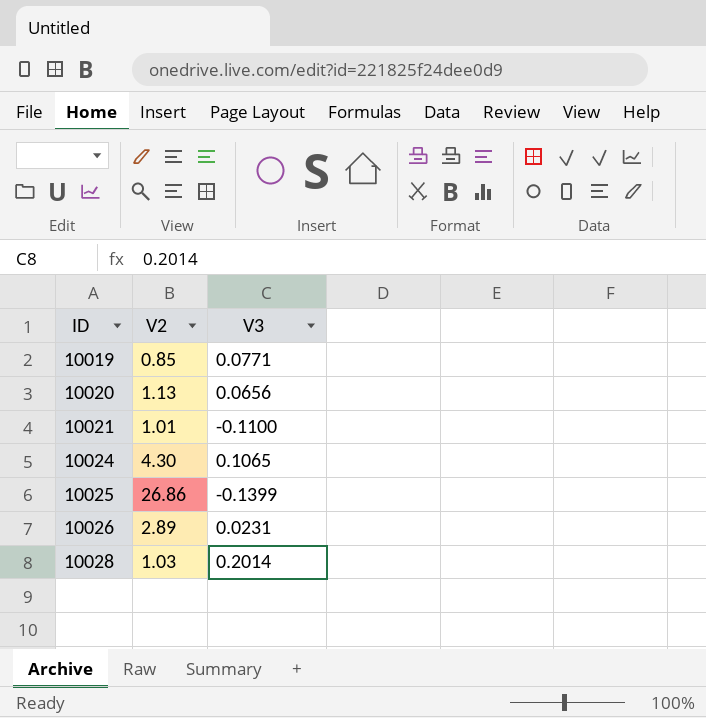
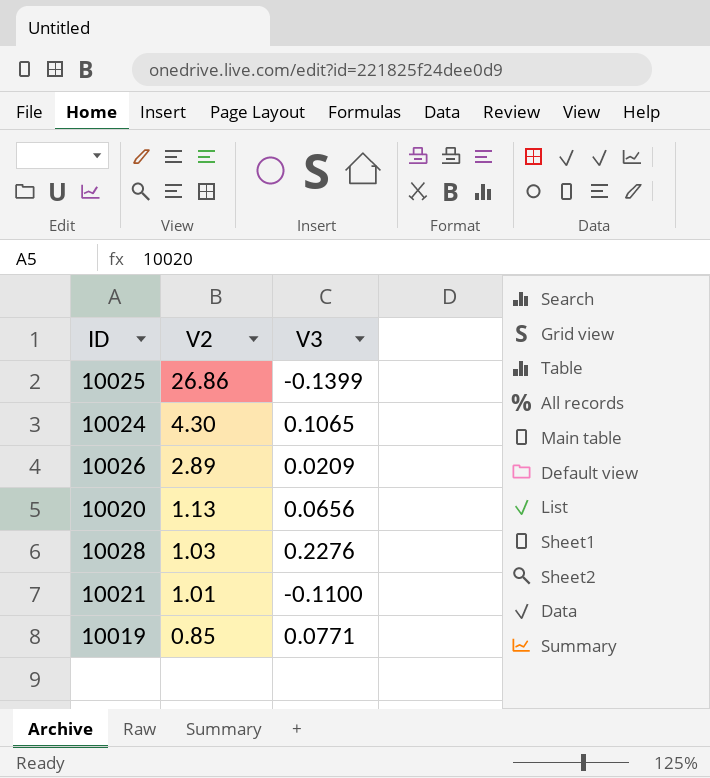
row order: ID ascending -> V2 descending
10026 | V3: 0.0231 -> 0.0209
10028 | V3: 0.2014 -> 0.2276

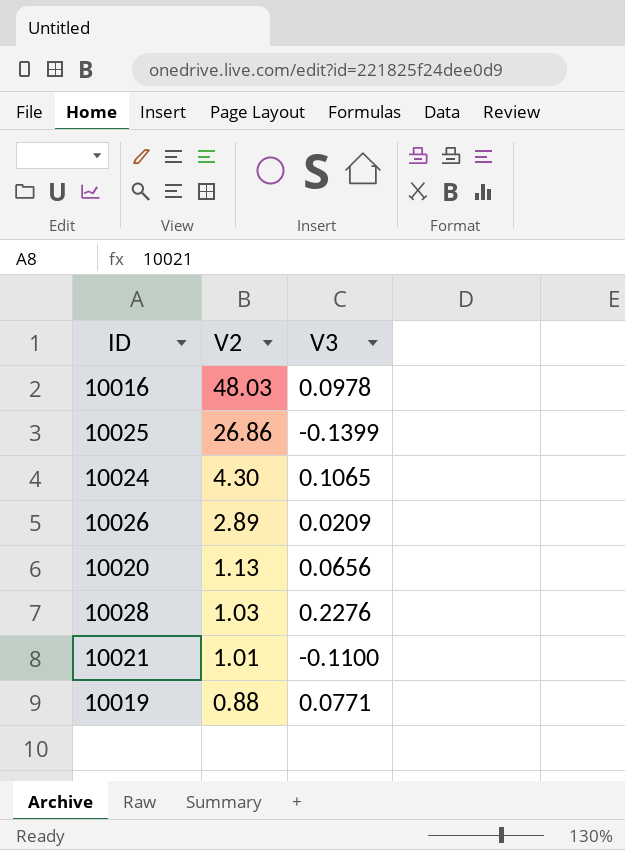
row 10016: none -> 48.03 | 0.0978
10019 | V2: 0.85 -> 0.88

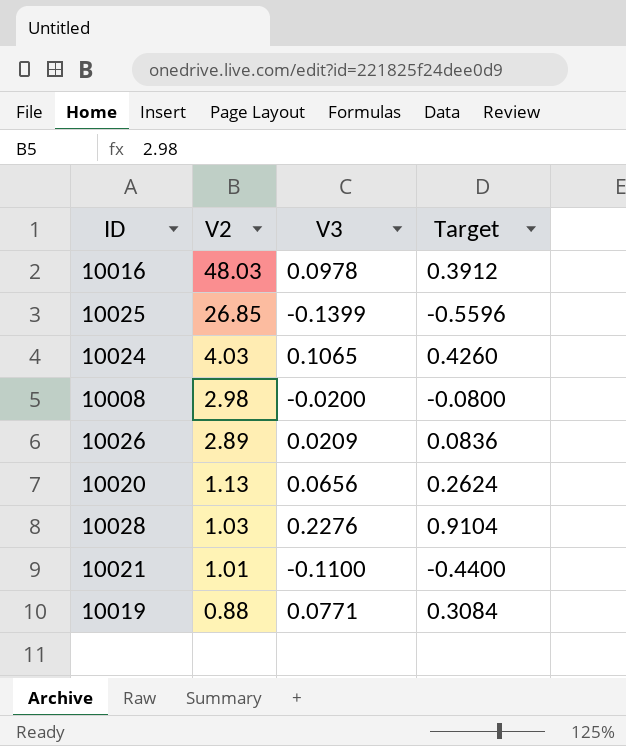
column Target | formula: none -> [V3] * 4
10025 | V2: 26.86 -> 26.85
10024 | V2: 4.30 -> 4.03
row 10008: none -> 2.98 | -0.0200 | -0.0800

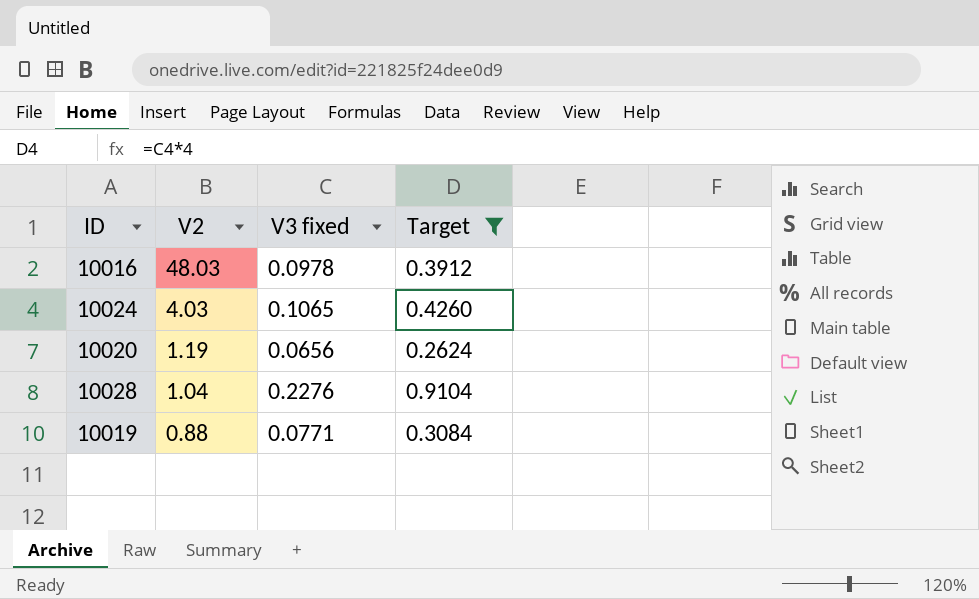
filter: none -> Target >= 0.2624
column name: V3 -> V3 fixed
10020 | V2: 1.13 -> 1.19
10028 | V2: 1.03 -> 1.04

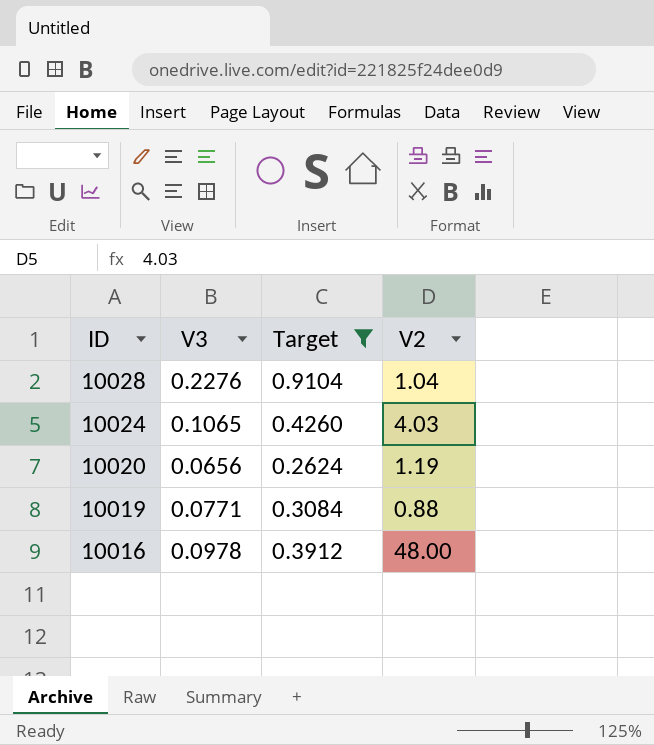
row order: V2 descending -> ID descending
column name: V3 fixed -> V3
column V2 | position: 2 -> 4
10016 | V2: 48.03 -> 48.00

